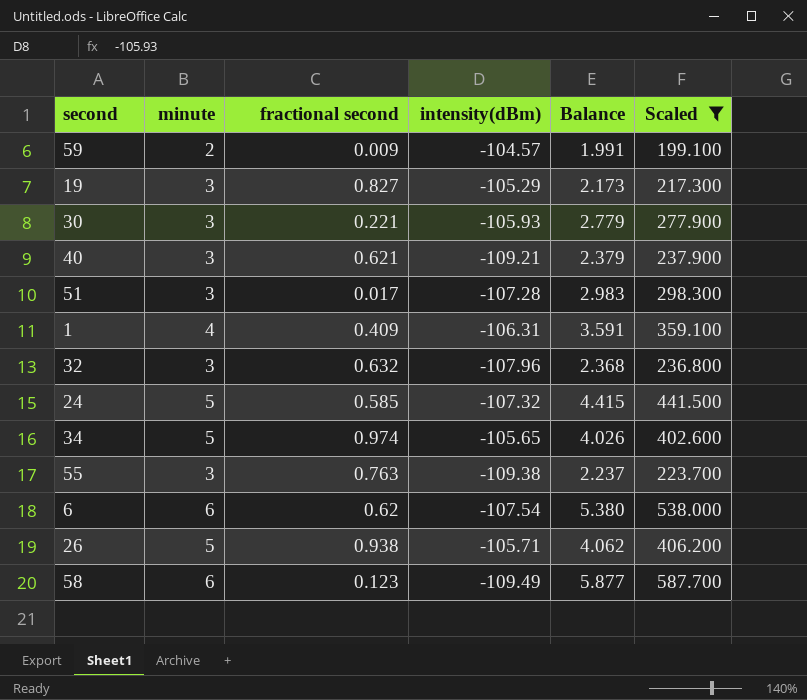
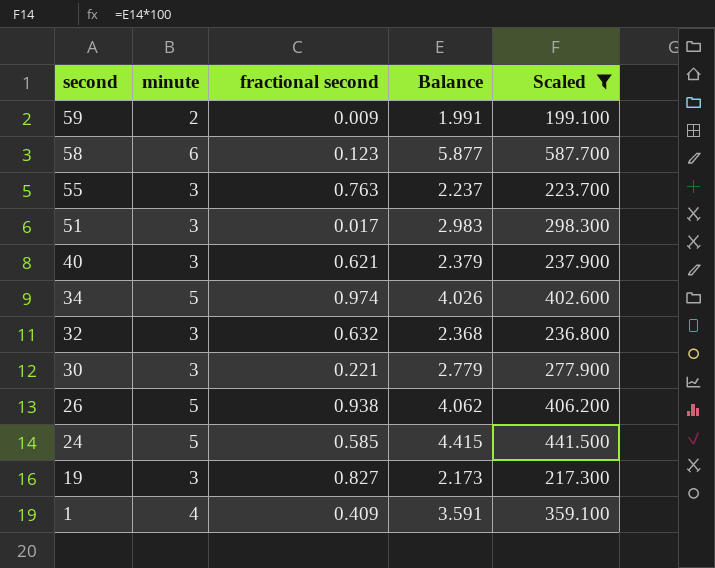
row order: none -> second descending
column intensity(dBm) | position: 4 -> none
row 6: 6 | 0.62 | -107.54 | 5.380 | 538.000 -> none

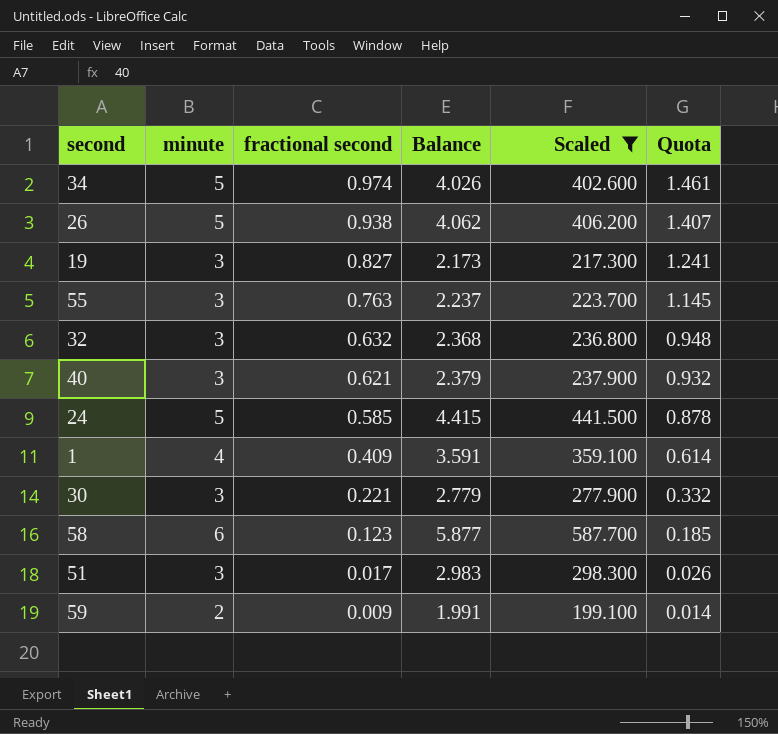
row order: second descending -> fractional second descending
column Quota | formula: none -> [fractional second] * 1.5

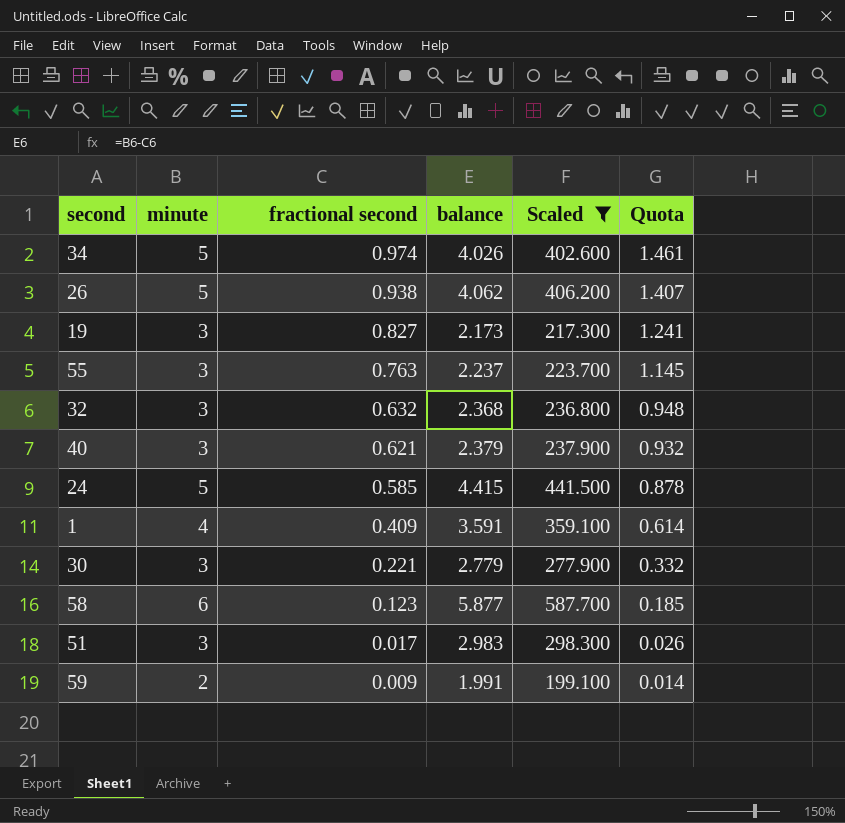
column name: Balance -> balance

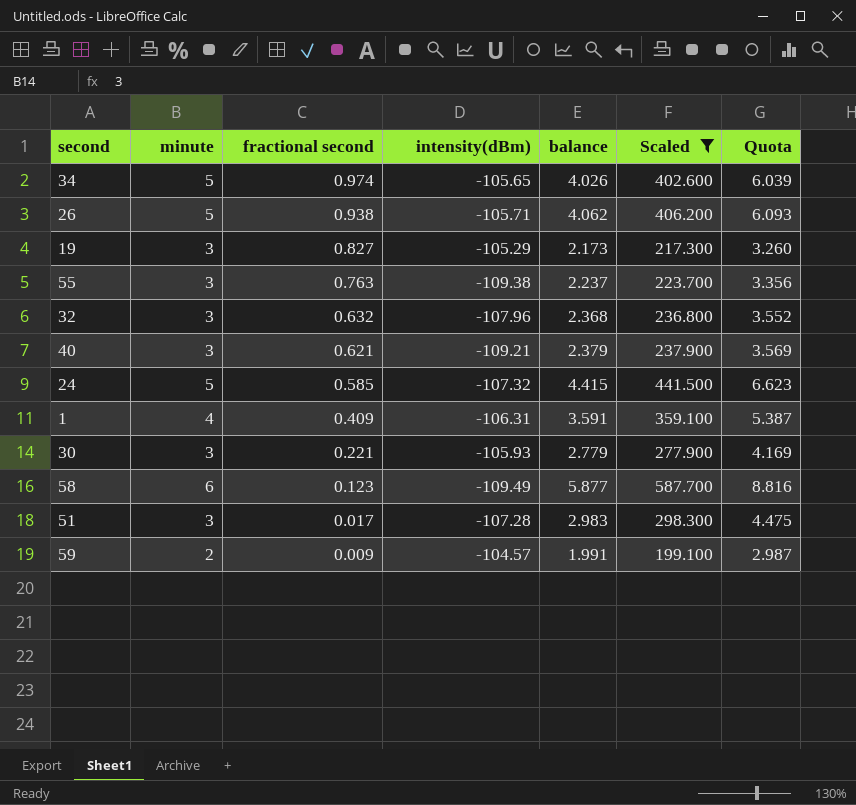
column intensity(dBm) | position: none -> 4
column Quota | formula: [fractional second] * 1.5 -> [balance] * 1.5

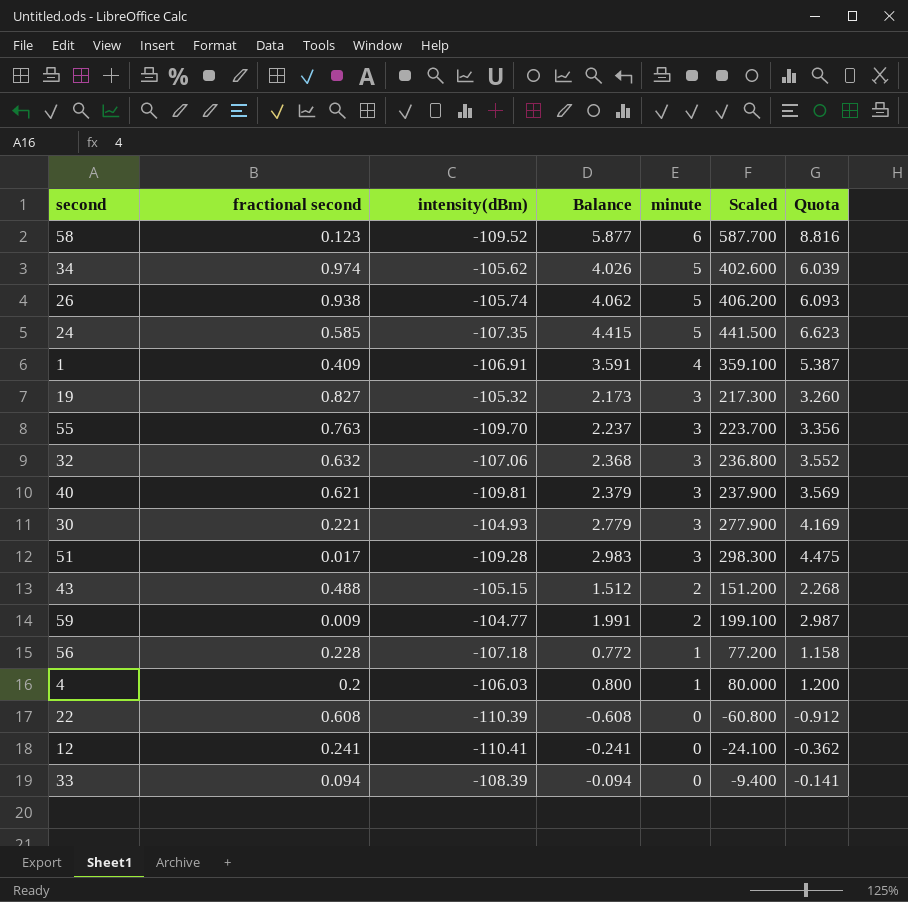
filter: Scaled >= 199.100 -> none
row order: fractional second descending -> minute descending
column name: balance -> Balance
column minute | position: 2 -> 5
58 | intensity(dBm): -109.49 -> -109.52
34 | intensity(dBm): -105.65 -> -105.62
26 | intensity(dBm): -105.71 -> -105.74
24 | intensity(dBm): -107.32 -> -107.35
1 | intensity(dBm): -106.31 -> -106.91
19 | intensity(dBm): -105.29 -> -105.32
55 | intensity(dBm): -109.38 -> -109.70
32 | intensity(dBm): -107.96 -> -107.06
40 | intensity(dBm): -109.21 -> -109.81
30 | intensity(dBm): -105.93 -> -104.93
51 | intensity(dBm): -107.28 -> -109.28
59 | intensity(dBm): -104.57 -> -104.77

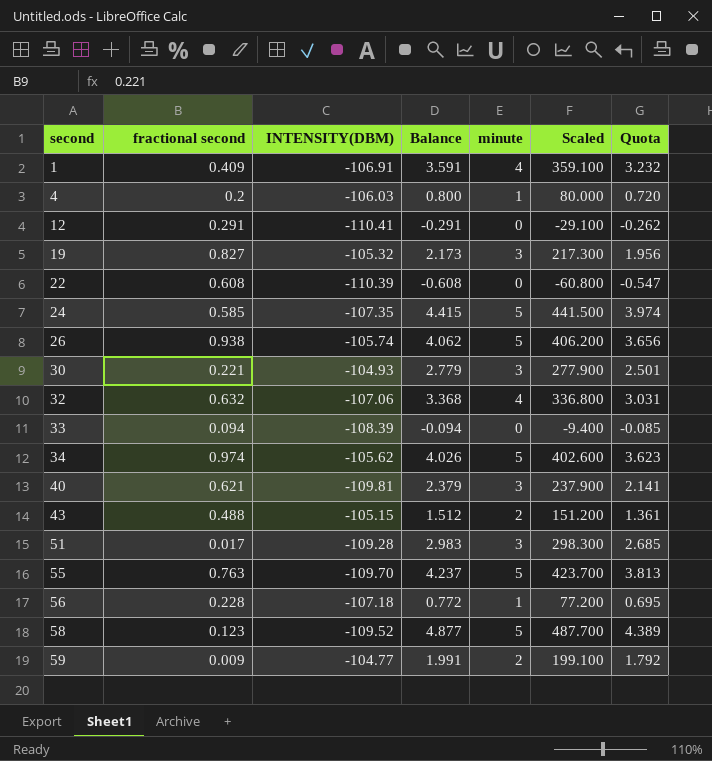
row order: minute descending -> second ascending
column name: intensity(dBm) -> INTENSITY(DBM)
column Quota | formula: [Balance] * 1.5 -> [Balance] * 0.9
12 | fractional second: 0.241 -> 0.291
12 | Balance: -0.241 -> -0.291
12 | Scaled: -24.100 -> -29.100
32 | Balance: 2.368 -> 3.368
32 | minute: 3 -> 4
32 | Scaled: 236.800 -> 336.800
55 | Balance: 2.237 -> 4.237
55 | minute: 3 -> 5
55 | Scaled: 223.700 -> 423.700
58 | Balance: 5.877 -> 4.877
58 | minute: 6 -> 5
58 | Scaled: 587.700 -> 487.700

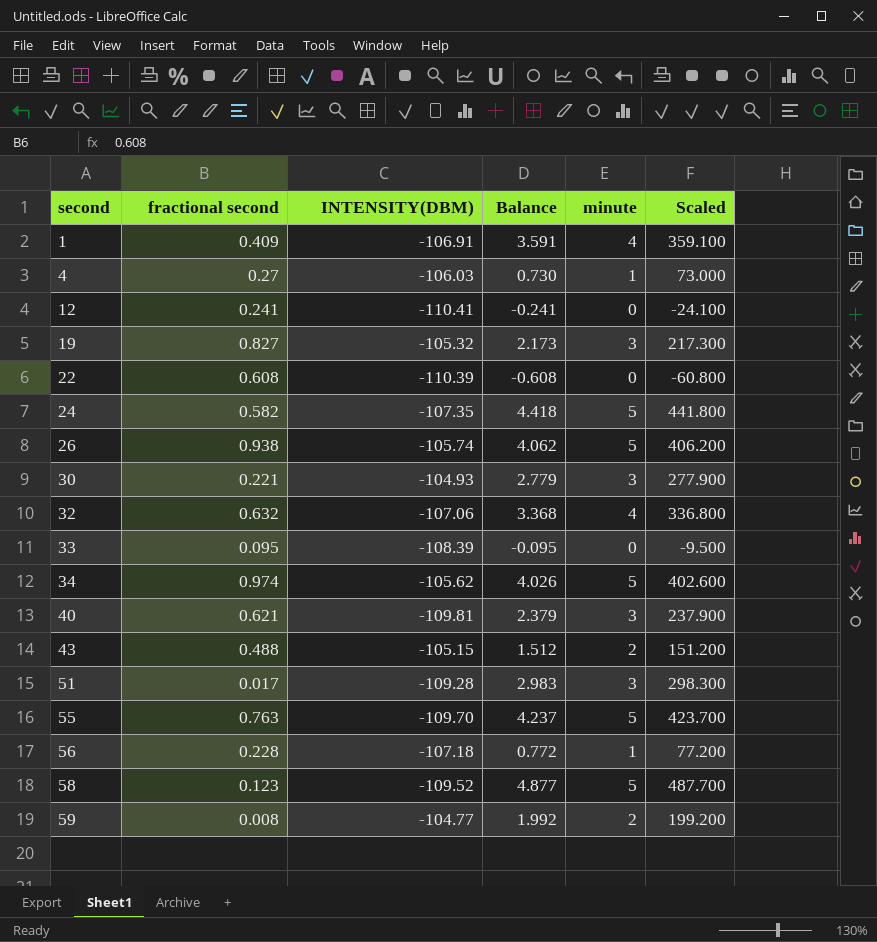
column Quota | formula: [Balance] * 0.9 -> none
4 | fractional second: 0.2 -> 0.27
4 | Balance: 0.800 -> 0.730
4 | Scaled: 80.000 -> 73.000
12 | fractional second: 0.291 -> 0.241
12 | Balance: -0.291 -> -0.241
12 | Scaled: -29.100 -> -24.100
24 | fractional second: 0.585 -> 0.582
24 | Balance: 4.415 -> 4.418
24 | Scaled: 441.500 -> 441.800
33 | fractional second: 0.094 -> 0.095
33 | Balance: -0.094 -> -0.095
33 | Scaled: -9.400 -> -9.500
59 | fractional second: 0.009 -> 0.008
59 | Balance: 1.991 -> 1.992
59 | Scaled: 199.100 -> 199.200

